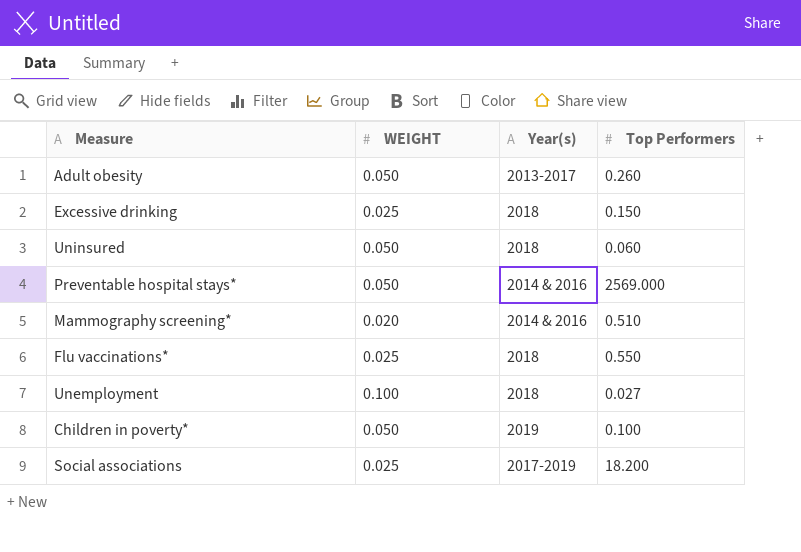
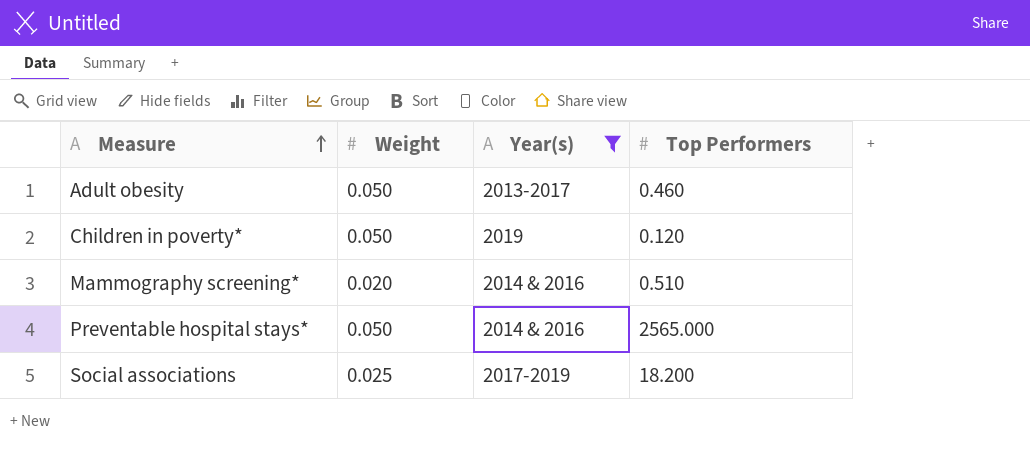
filter: none -> Year(s) != 2018
row order: none -> Measure ascending
column name: WEIGHT -> Weight
Adult obesity | Top Performers: 0.260 -> 0.460
Children in poverty* | Top Performers: 0.100 -> 0.120
Preventable hospital stays* | Top Performers: 2569.000 -> 2565.000

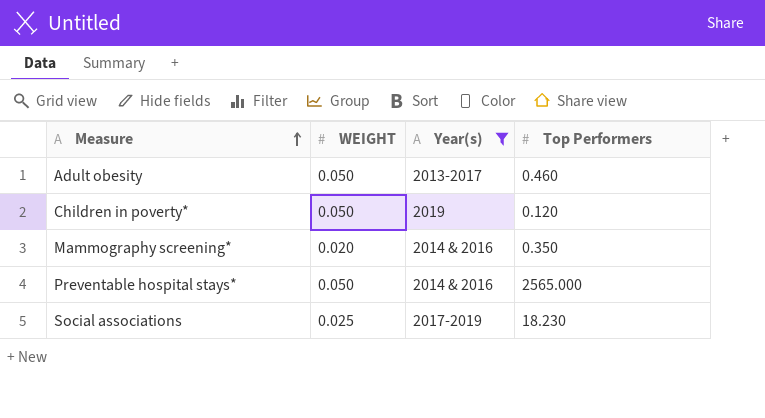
column name: Weight -> WEIGHT
Mammography screening* | Top Performers: 0.510 -> 0.350
Social associations | Top Performers: 18.200 -> 18.230

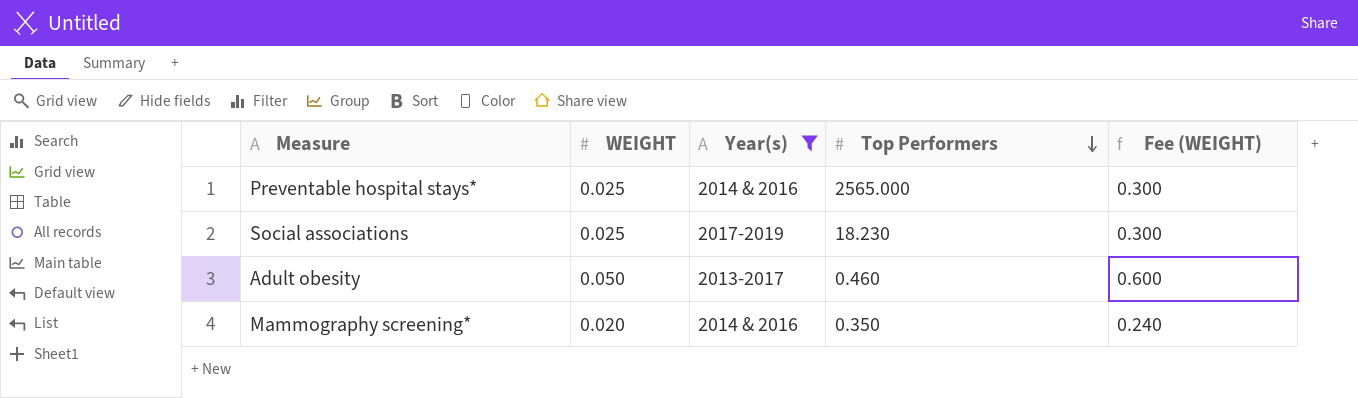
row order: Measure ascending -> Top Performers descending
column Fee (WEIGHT) | formula: none -> [WEIGHT] * 12
row Children in poverty*: 0.050 | 2019 | 0.120 -> none
Preventable hospital stays* | WEIGHT: 0.050 -> 0.025

